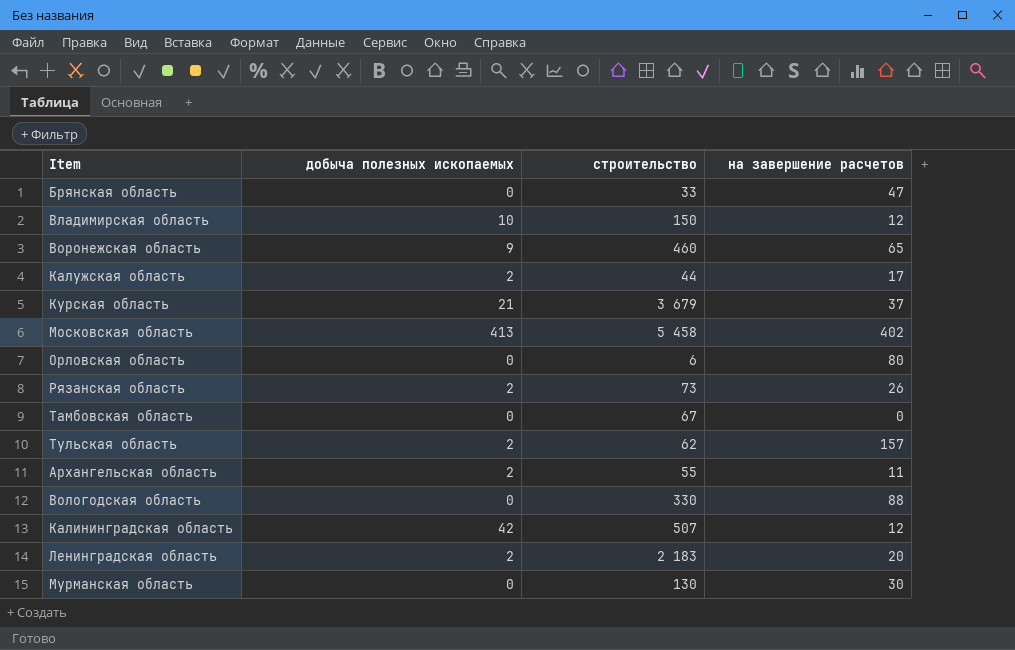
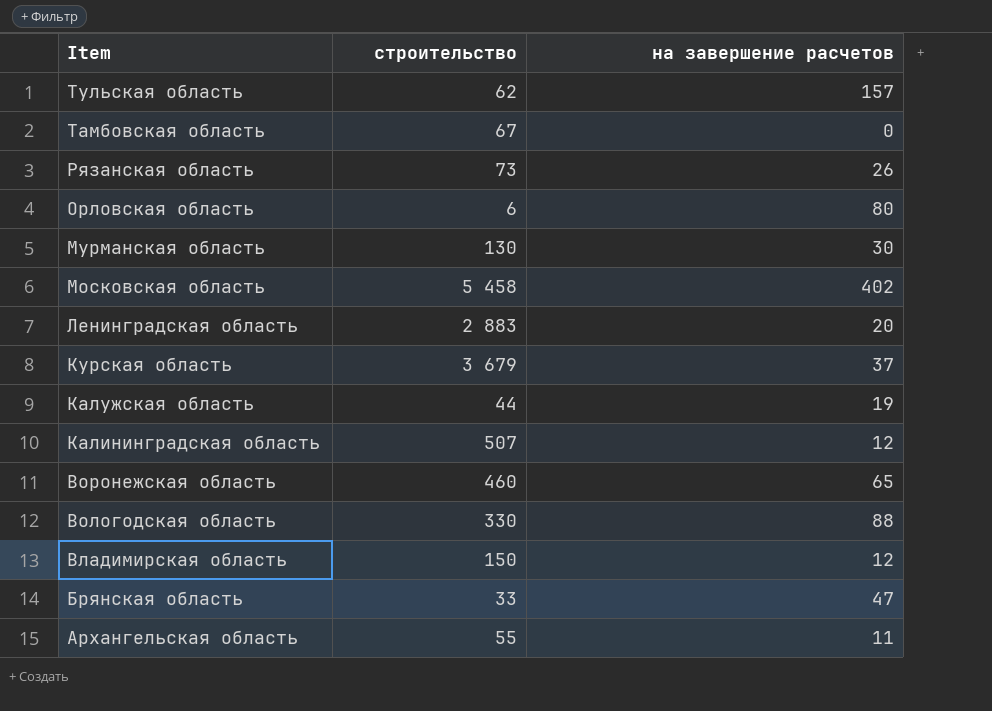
row order: none -> Item descending
column добыча полезных ископаемых | position: 2 -> none
Ленинградская область | строительство: 2 183 -> 2 883
Калужская область | на завершение расчетов: 17 -> 19

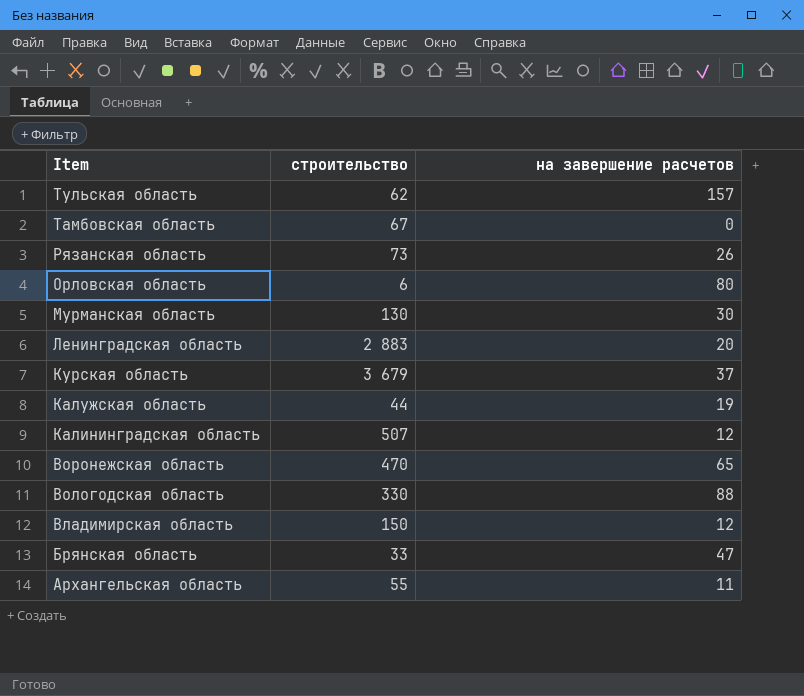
row Московская область: 5 458 | 402 -> none
Воронежская область | строительство: 460 -> 470

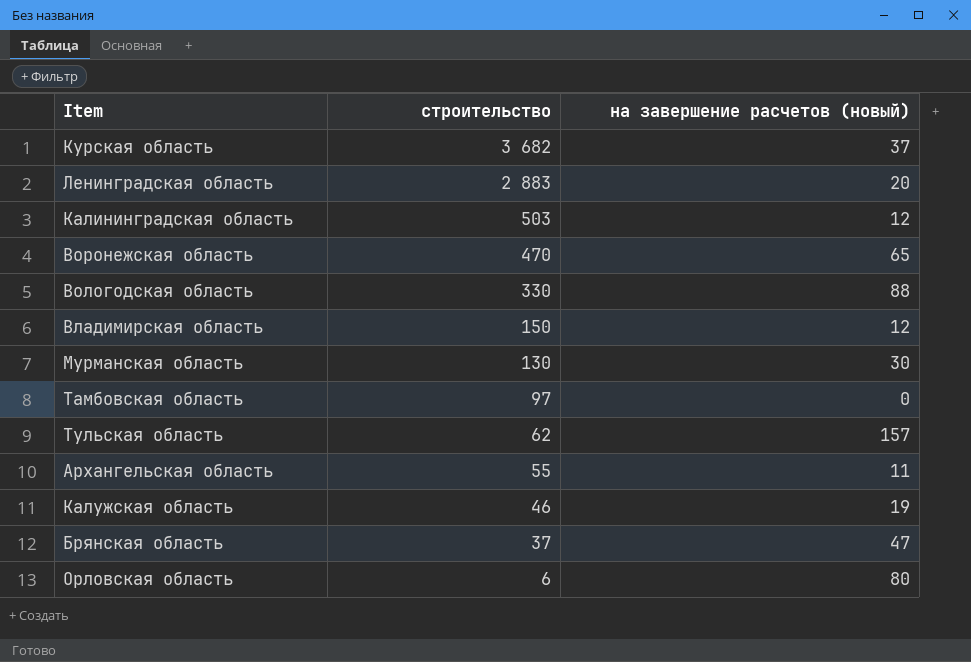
row order: Item descending -> строительство descending
column name: на завершение расчетов -> на завершение расчетов (новый)
row Рязанская область: 73 | 26 -> none
Курская область | строительство: 3 679 -> 3 682
Калининградская область | строительство: 507 -> 503
Тамбовская область | строительство: 67 -> 97
Калужская область | строительство: 44 -> 46
Брянская область | строительство: 33 -> 37

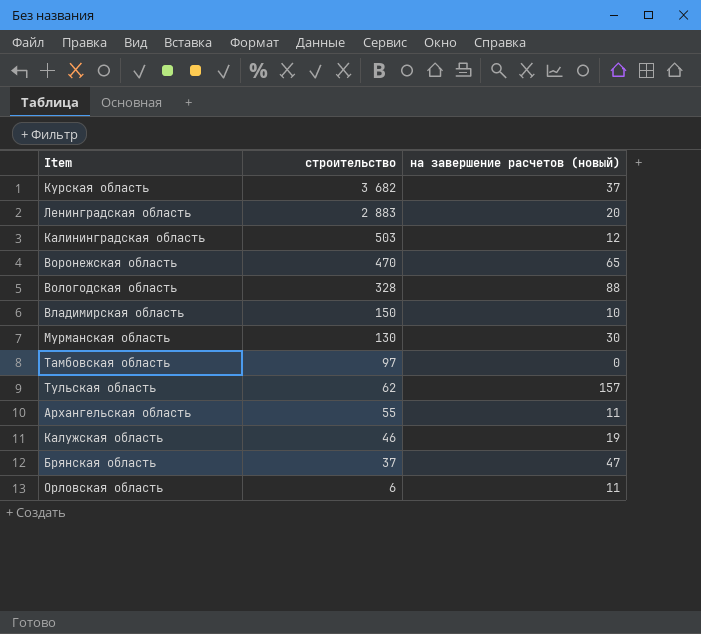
Вологодская область | строительство: 330 -> 328
Владимирская область | на завершение расчетов (новый): 12 -> 10
Орловская область | на завершение расчетов (новый): 80 -> 11

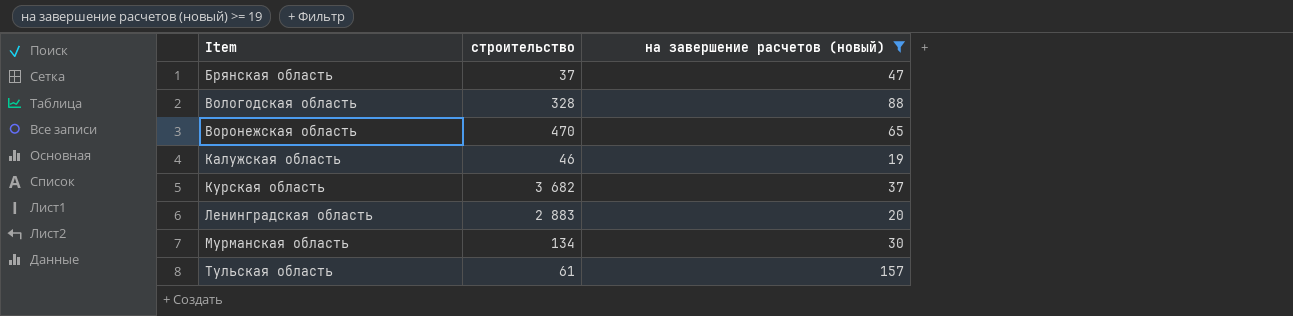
filter: none -> на завершение расчетов (новый) >= 19
row order: строительство descending -> Item ascending
Мурманская область | строительство: 130 -> 134
Тульская область | строительство: 62 -> 61

